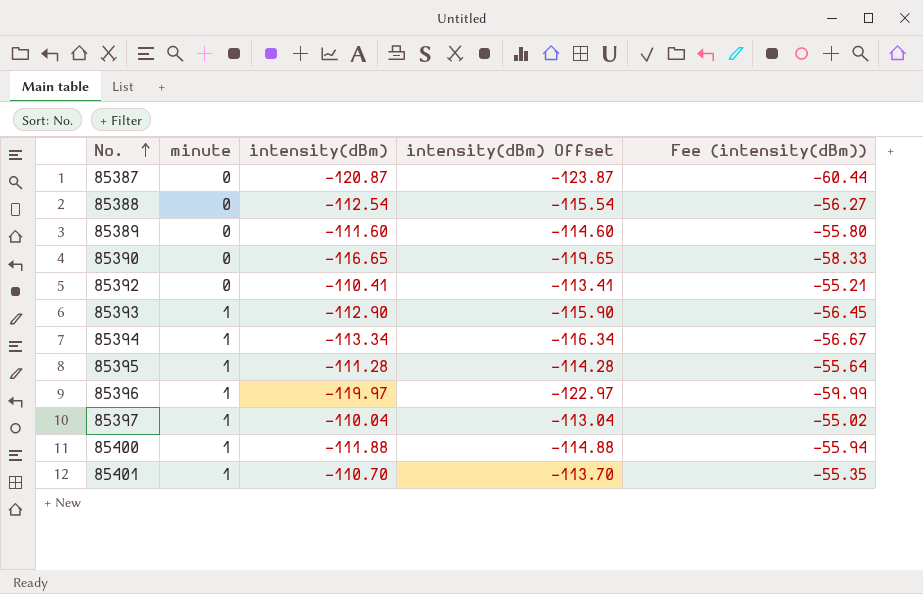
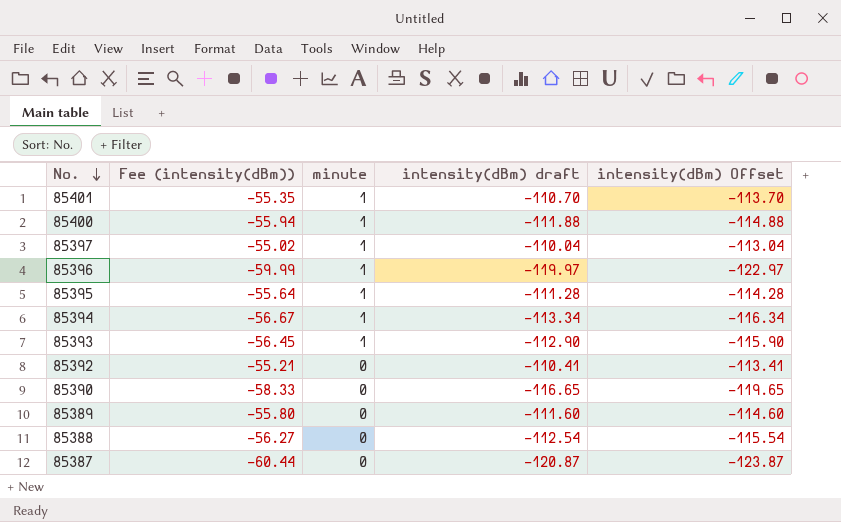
row order: No. ascending -> No. descending
column Fee (intensity(dBm)) | position: 5 -> 2
column name: intensity(dBm) -> intensity(dBm) draft

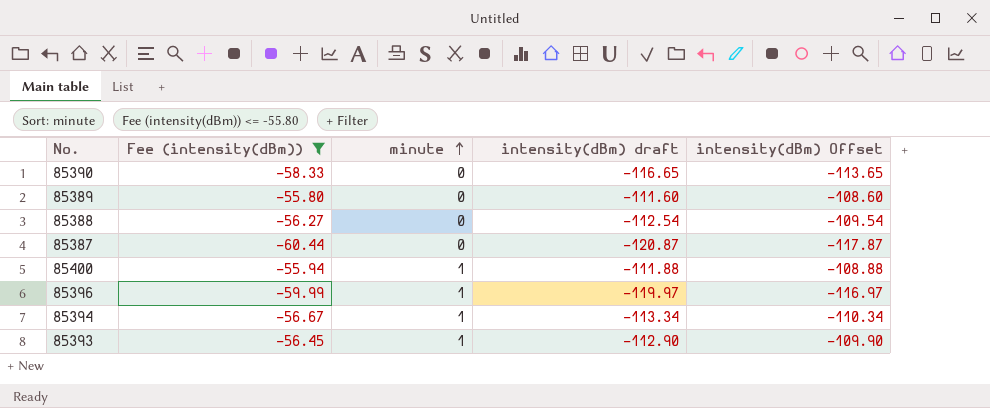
filter: none -> Fee (intensity(dBm)) <= -55.80
row order: No. descending -> minute ascending
column intensity(dBm) Offset | formula: [intensity(dBm) draft] - 3 -> [intensity(dBm) draft] + 3

